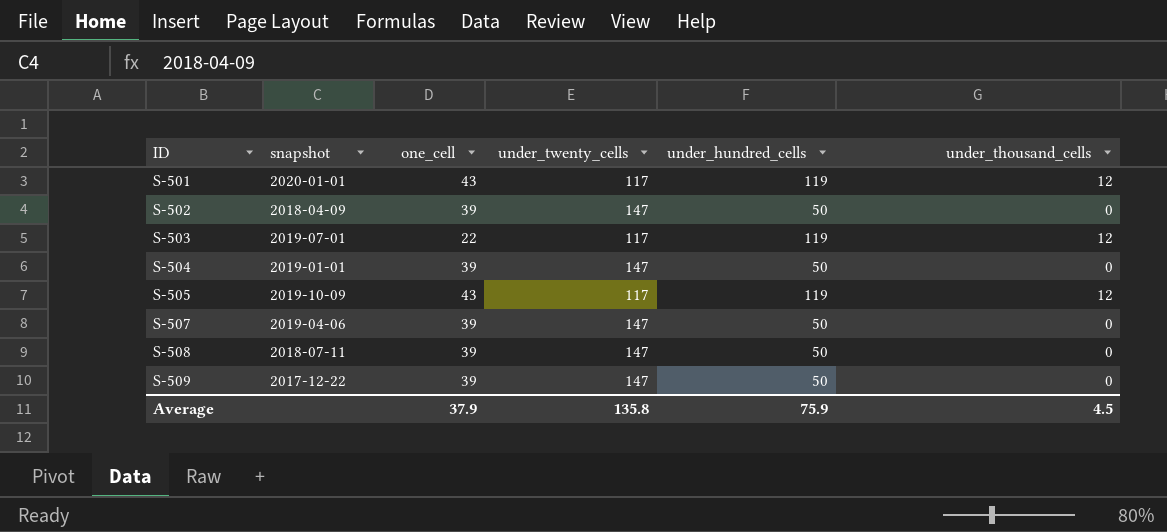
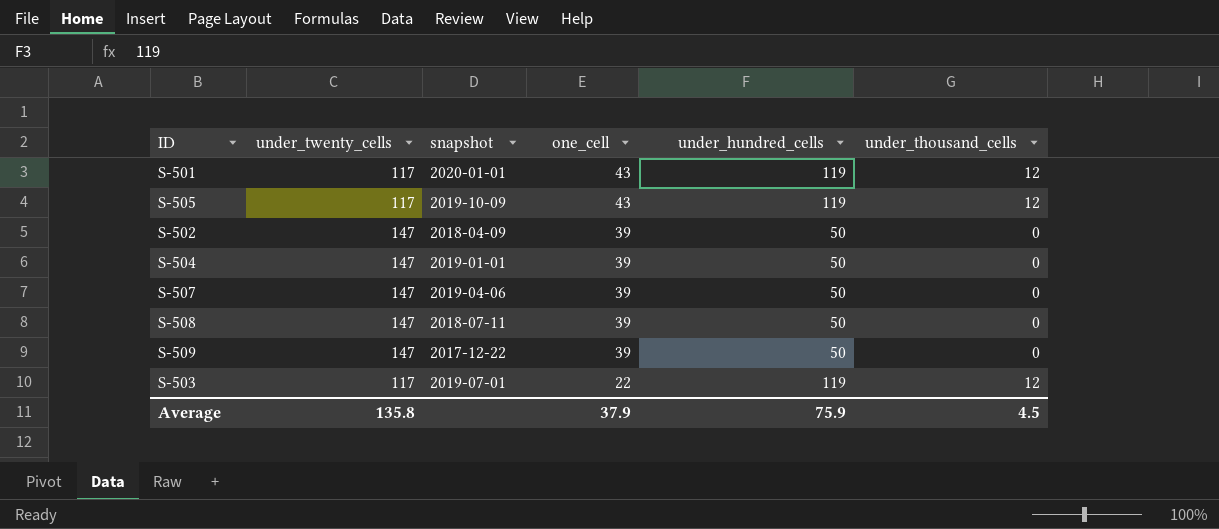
row order: ID ascending -> one_cell descending
column under_twenty_cells | position: 4 -> 2

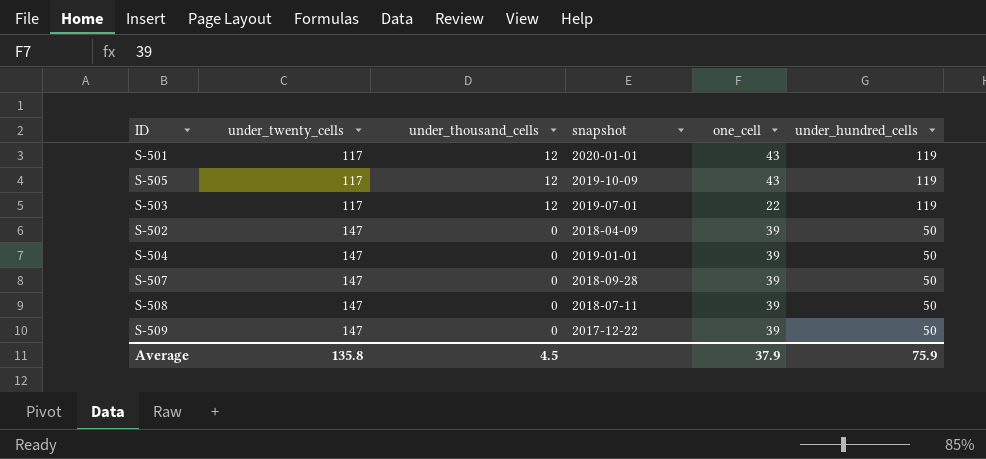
row order: one_cell descending -> under_twenty_cells ascending
column under_thousand_cells | position: 6 -> 3
S-507 | snapshot: 2019-04-06 -> 2018-09-28

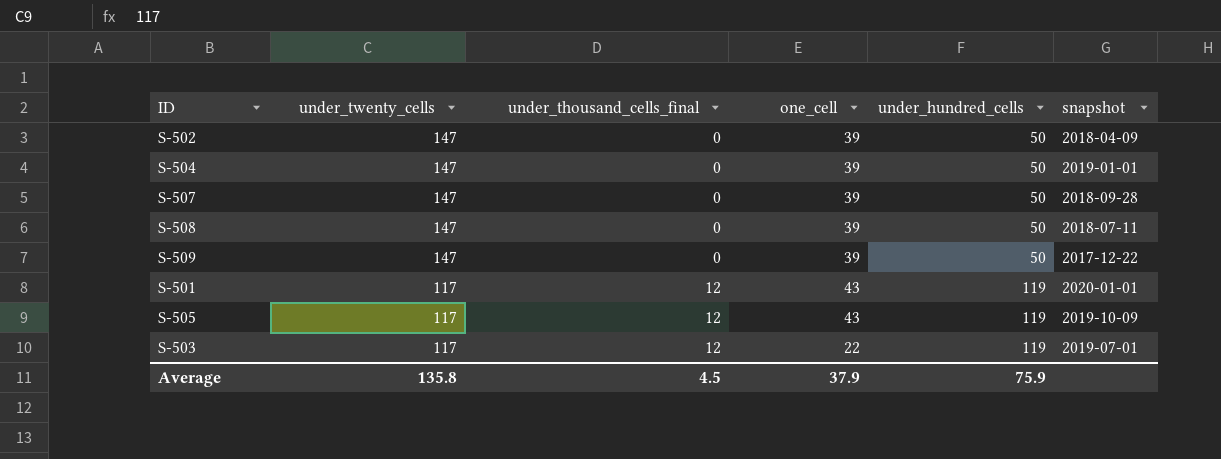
row order: under_twenty_cells ascending -> under_twenty_cells descending
column name: under_thousand_cells -> under_thousand_cells_final
column snapshot | position: 4 -> 6

